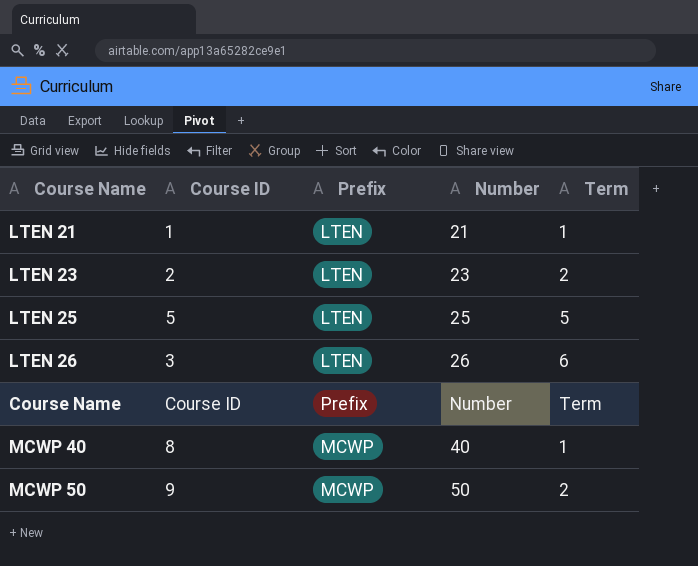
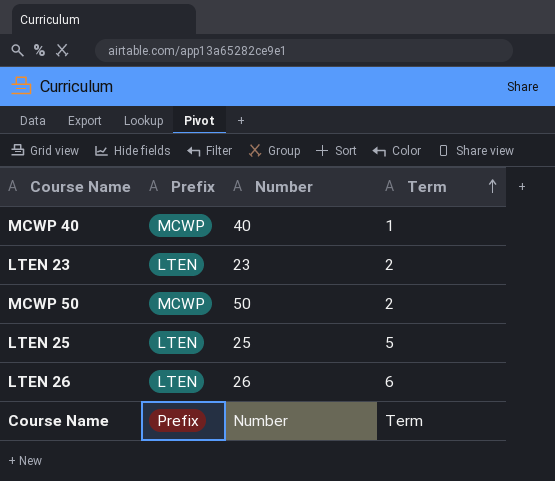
row order: none -> Term ascending
column Course ID | position: 2 -> none
row LTEN 21: 1 | LTEN | 21 | 1 -> none

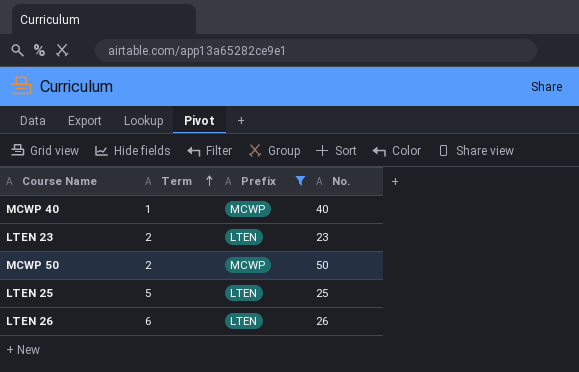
filter: none -> Prefix != Prefix
column Term | position: 4 -> 2
column name: Number -> No.

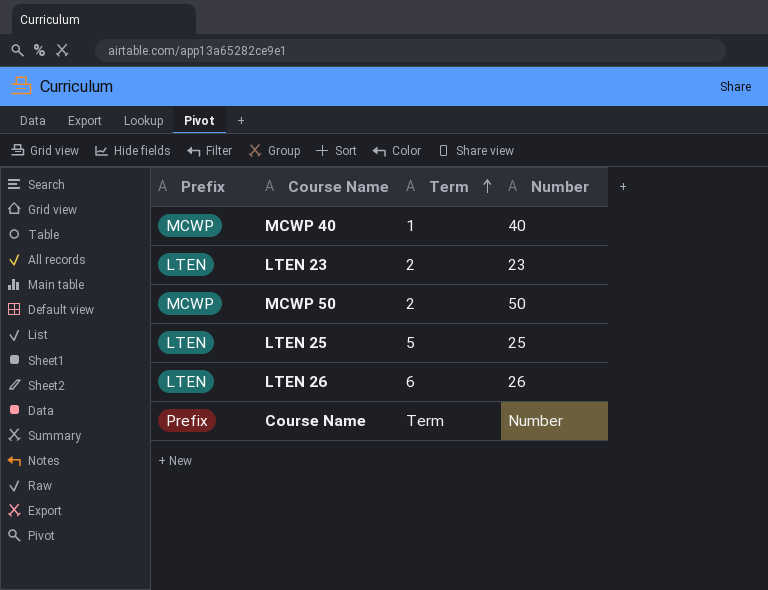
filter: Prefix != Prefix -> none
column Prefix | position: 3 -> 1
column name: No. -> Number

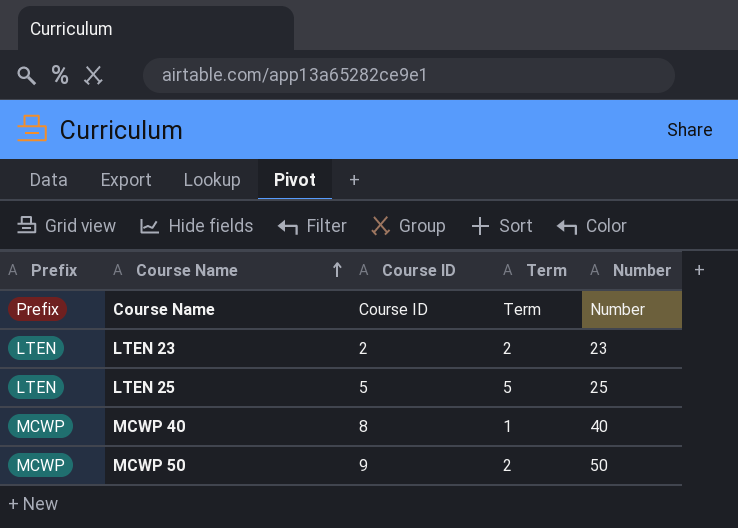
row order: Term ascending -> Course Name ascending
column Course ID | position: none -> 3
row LTEN 26: LTEN | 6 | 26 -> none

